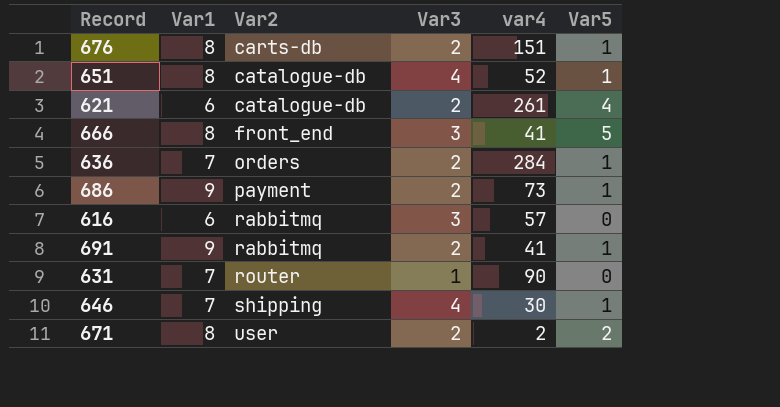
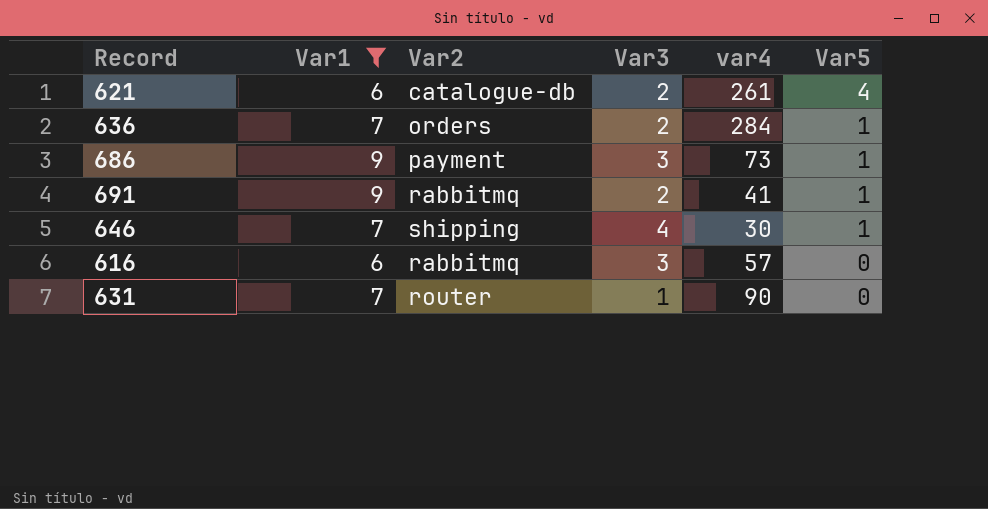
filter: none -> Var1 != 8
row order: Var2 ascending -> Var5 descending
686 | Var3: 2 -> 3

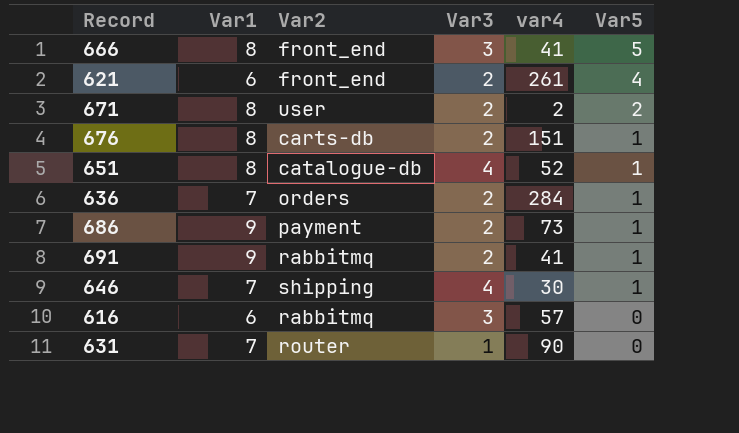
filter: Var1 != 8 -> none
621 | Var2: catalogue-db -> front_end
686 | Var3: 3 -> 2

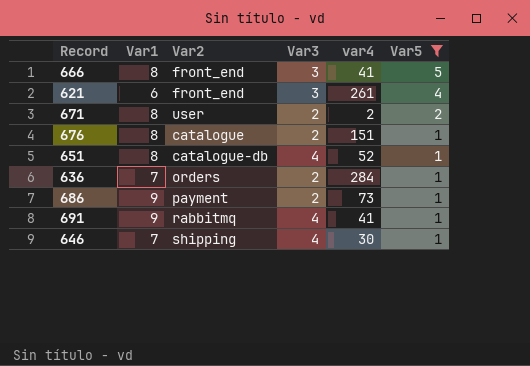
filter: none -> Var5 != 0
621 | Var3: 2 -> 3
676 | Var2: carts-db -> catalogue
691 | Var3: 2 -> 4

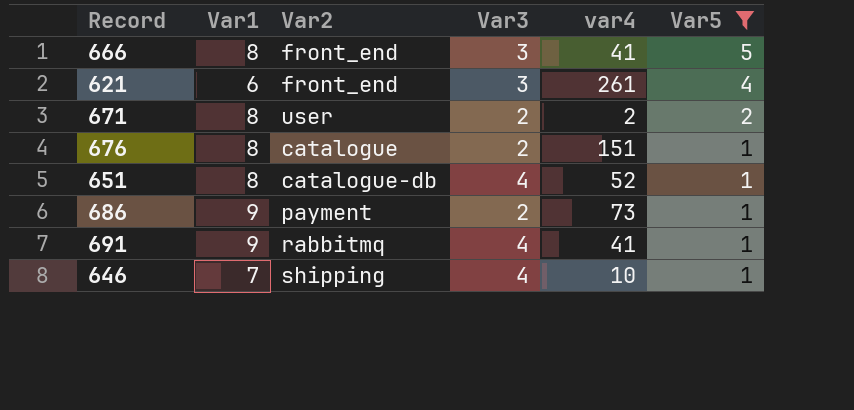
row 636: 7 | orders | 2 | 284 | 1 -> none
646 | var4: 30 -> 10

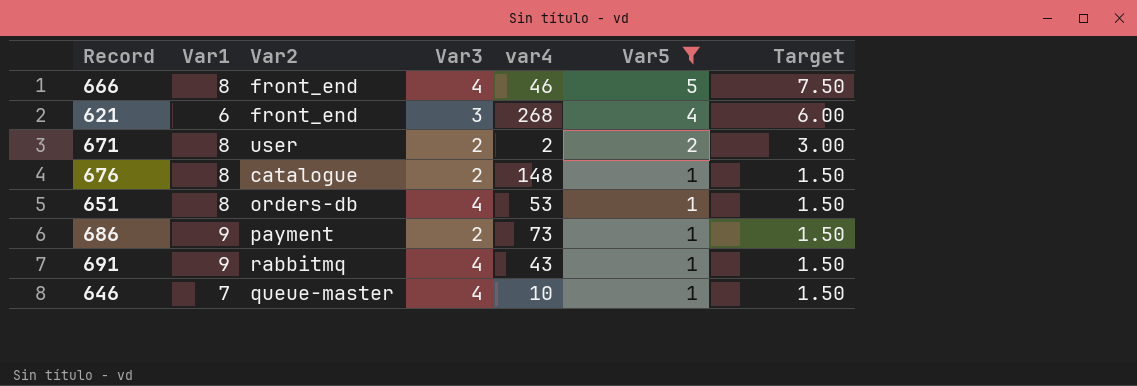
column Target | formula: none -> [Var5] * 1.5
666 | Var3: 3 -> 4
666 | var4: 41 -> 46
621 | var4: 261 -> 268
676 | var4: 151 -> 148
651 | Var2: catalogue-db -> orders-db
651 | var4: 52 -> 53
691 | var4: 41 -> 43
646 | Var2: shipping -> queue-master

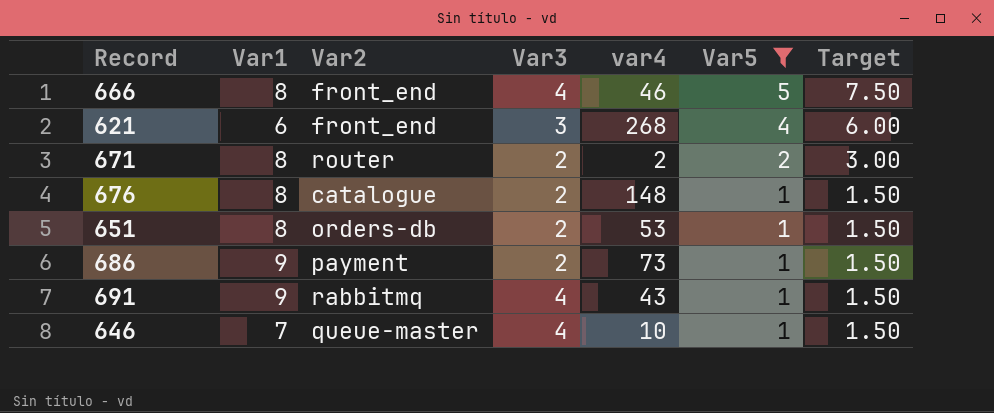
671 | Var2: user -> router
651 | Var3: 4 -> 2

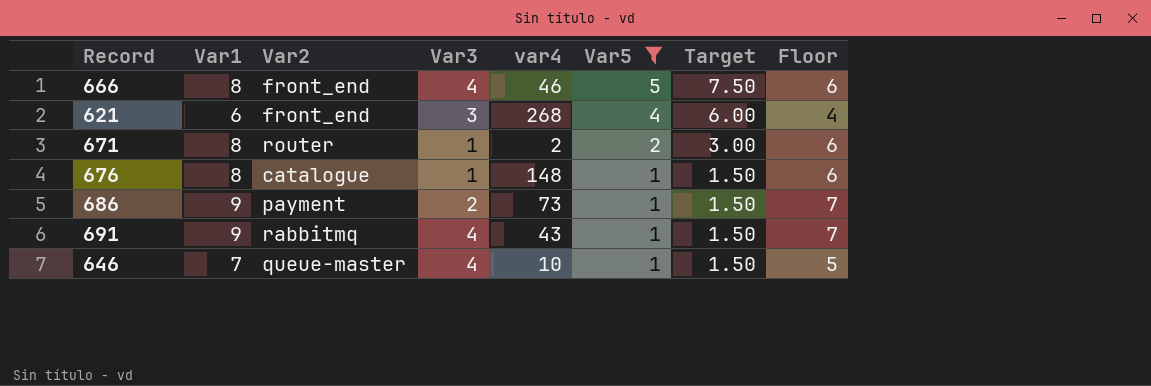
column Floor | formula: none -> [Var1] - 2
row 651: 8 | orders-db | 2 | 53 | 1 | 1.50 -> none
671 | Var3: 2 -> 1
676 | Var3: 2 -> 1

